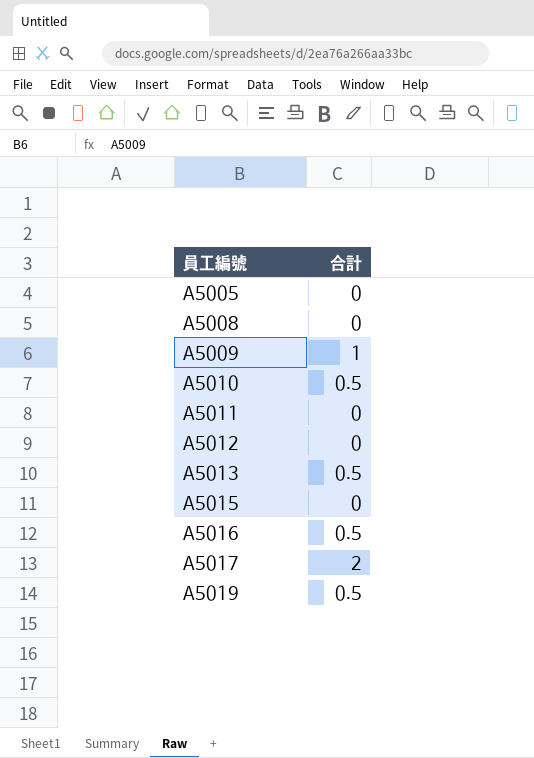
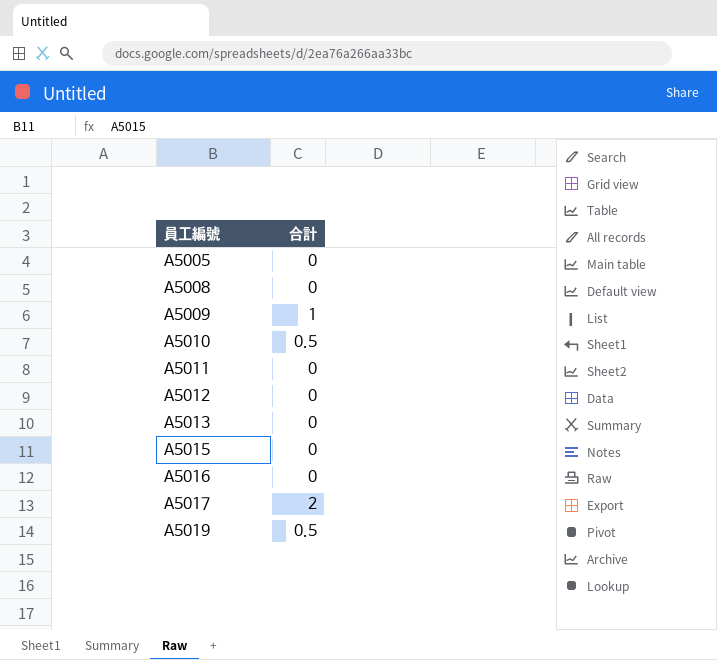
A5013 | 合計: 0.5 -> 0
A5016 | 合計: 0.5 -> 0

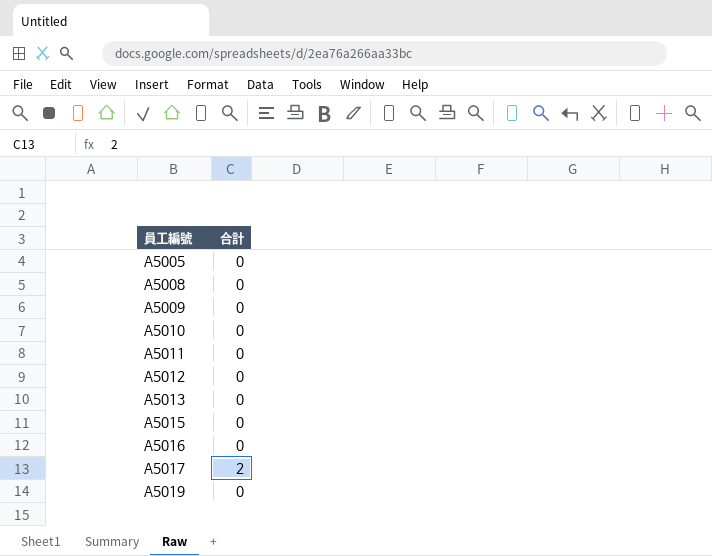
A5009 | 合計: 1 -> 0
A5010 | 合計: 0.5 -> 0
A5019 | 合計: 0.5 -> 0

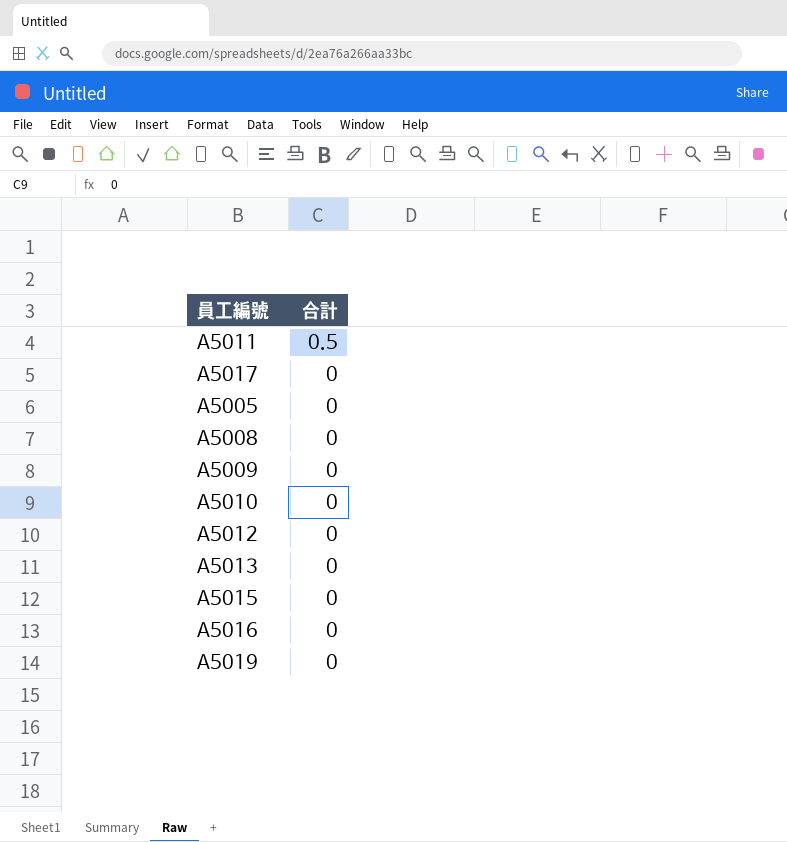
row order: 員工編號 ascending -> 合計 descending
A5011 | 合計: 0 -> 0.5
A5017 | 合計: 2 -> 0

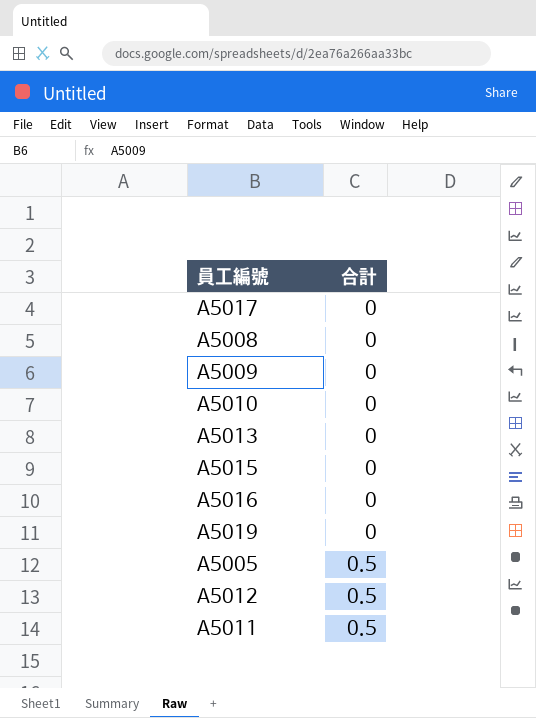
row order: 合計 descending -> 合計 ascending
A5005 | 合計: 0 -> 0.5
A5012 | 合計: 0 -> 0.5

